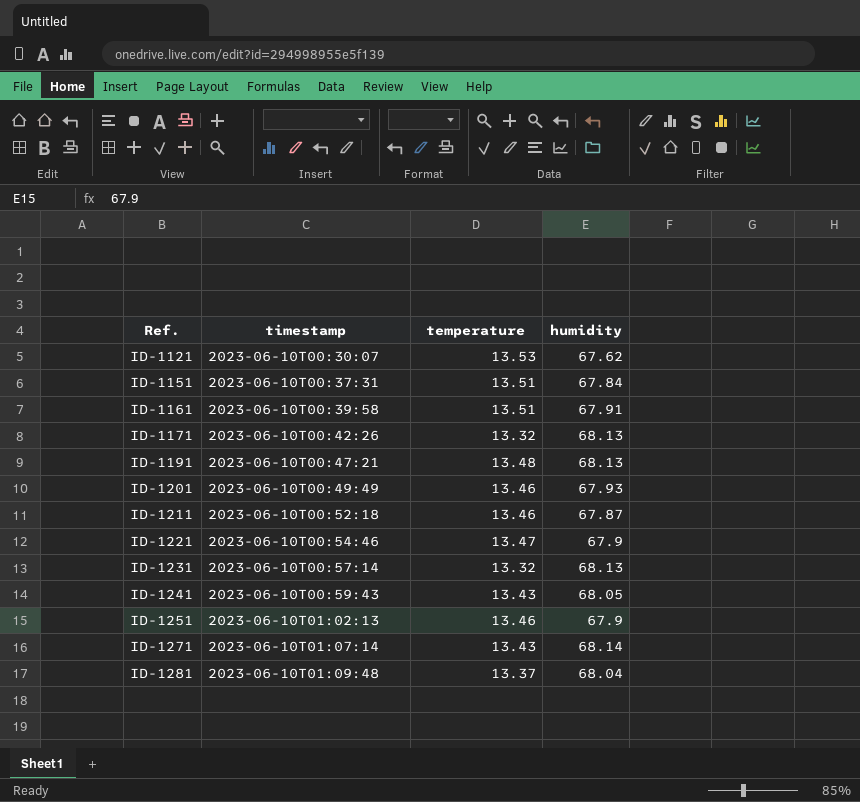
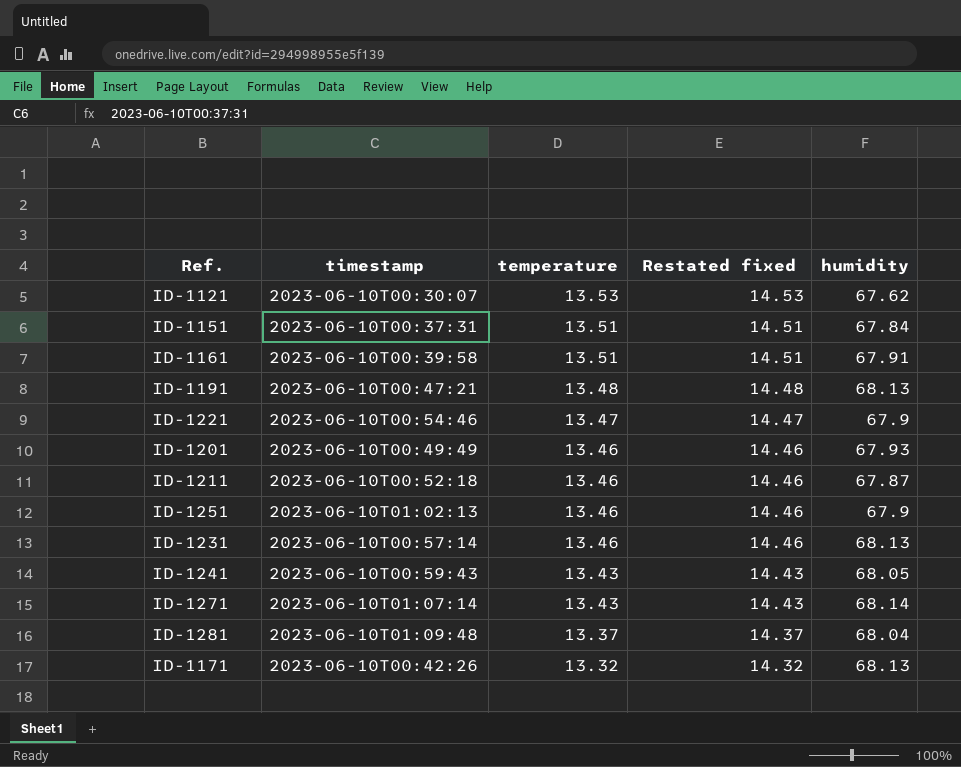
row order: Ref. ascending -> temperature descending
column Restated fixed | formula: none -> [temperature] + 1
ID-1231 | temperature: 13.32 -> 13.46

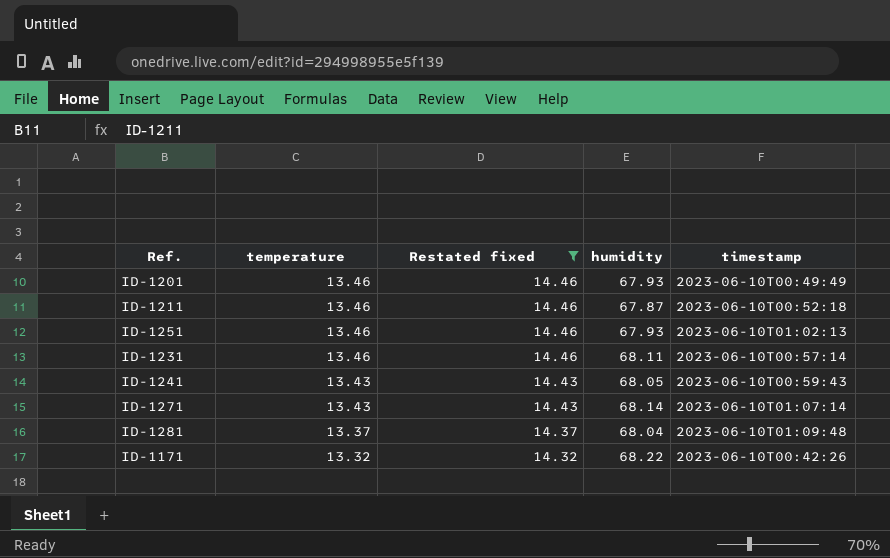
filter: none -> Restated fixed <= 14.46
column timestamp | position: 2 -> 5
ID-1251 | humidity: 67.9 -> 67.93
ID-1231 | humidity: 68.13 -> 68.11
ID-1171 | humidity: 68.13 -> 68.22

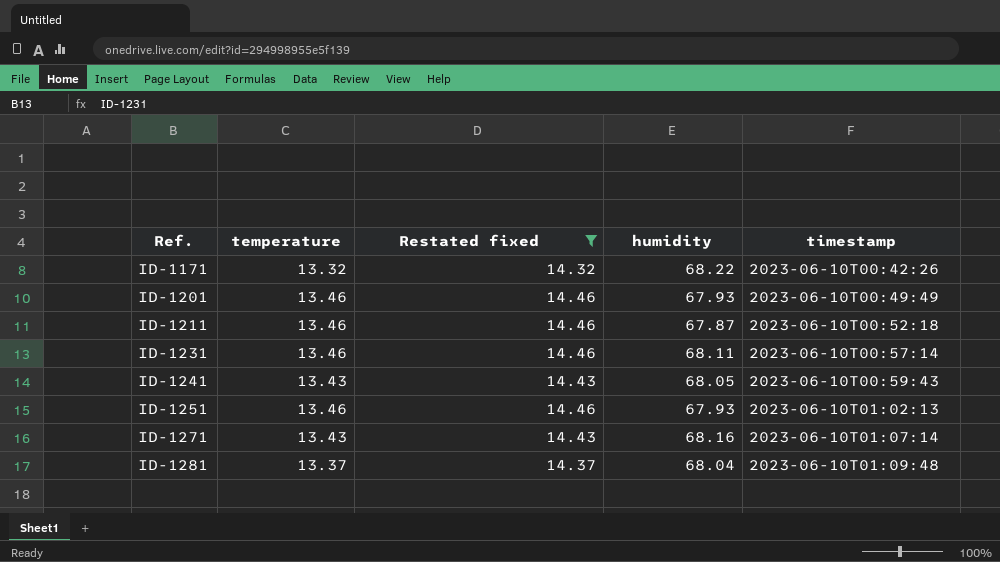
row order: temperature descending -> Ref. ascending
ID-1271 | humidity: 68.14 -> 68.16

